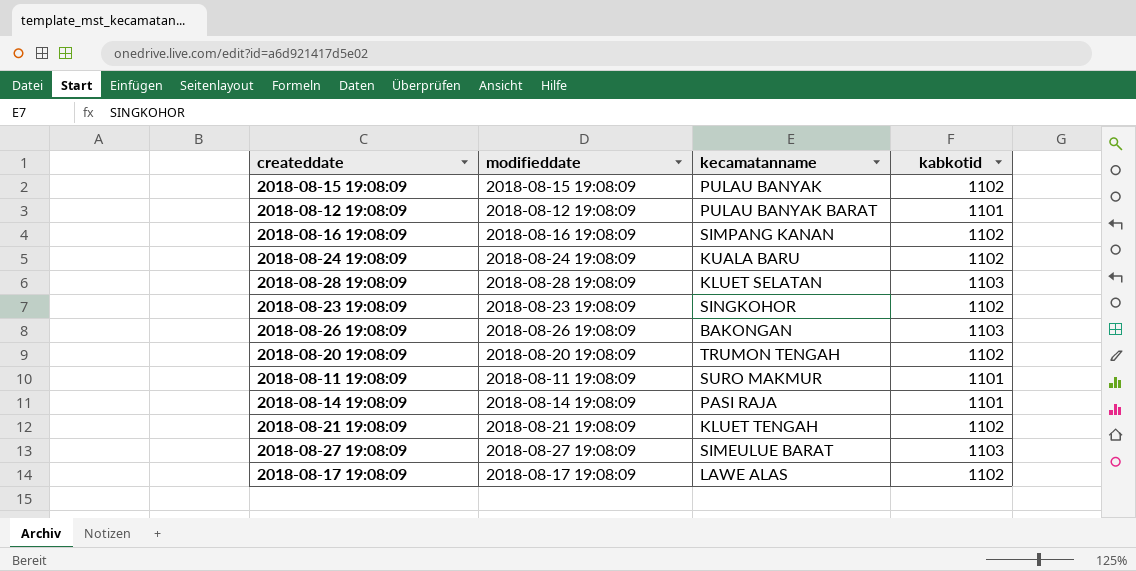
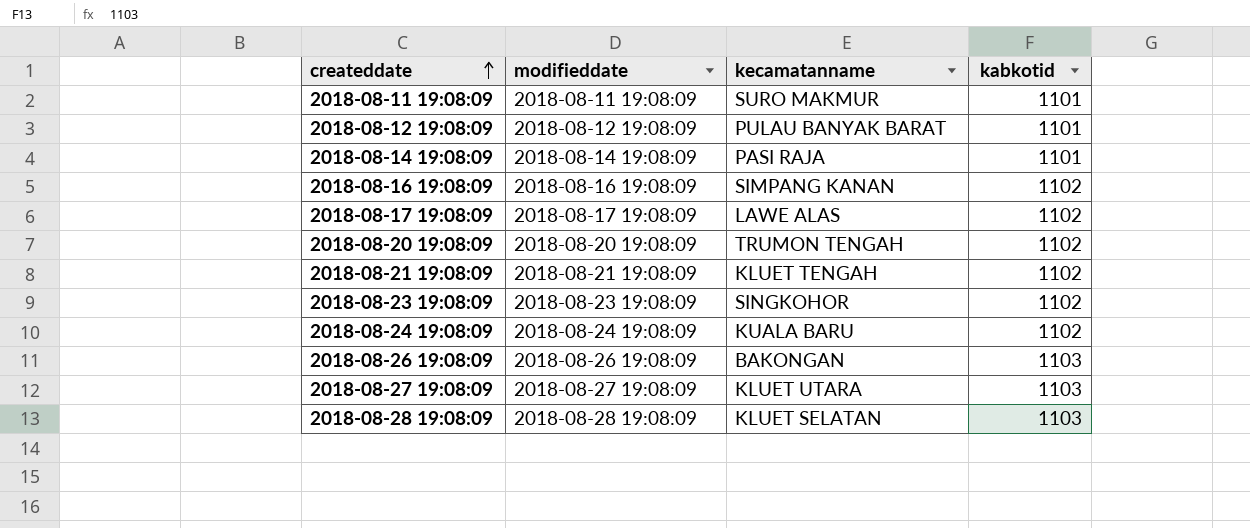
row order: none -> createddate ascending
row 2018-08-15 19:08:09: 2018-08-15 19:08:09 | PULAU BANYAK | 1102 -> none
2018-08-27 19:08:09 | kecamatanname: SIMEULUE BARAT -> KLUET UTARA

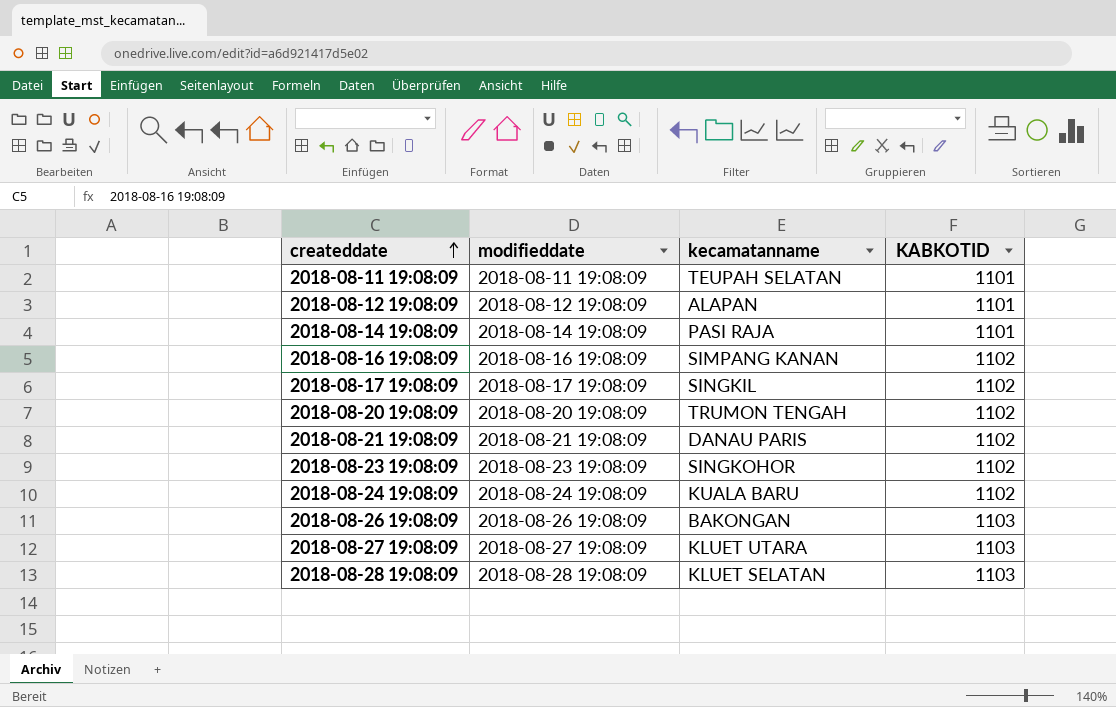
column name: kabkotid -> KABKOTID
2018-08-11 19:08:09 | kecamatanname: SURO MAKMUR -> TEUPAH SELATAN
2018-08-12 19:08:09 | kecamatanname: PULAU BANYAK BARAT -> ALAPAN
2018-08-17 19:08:09 | kecamatanname: LAWE ALAS -> SINGKIL
2018-08-21 19:08:09 | kecamatanname: KLUET TENGAH -> DANAU PARIS

